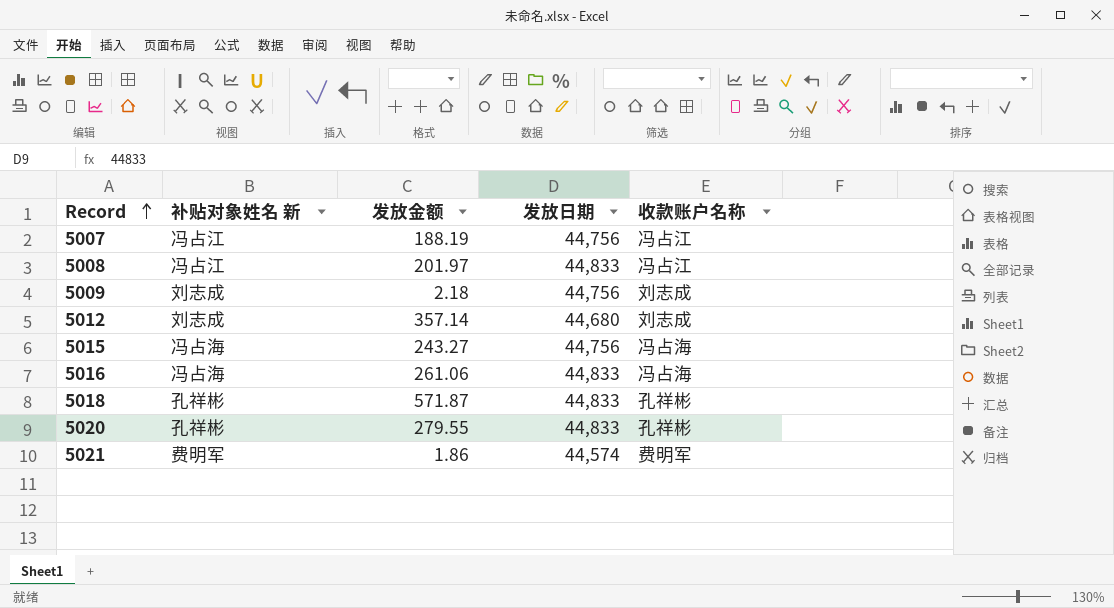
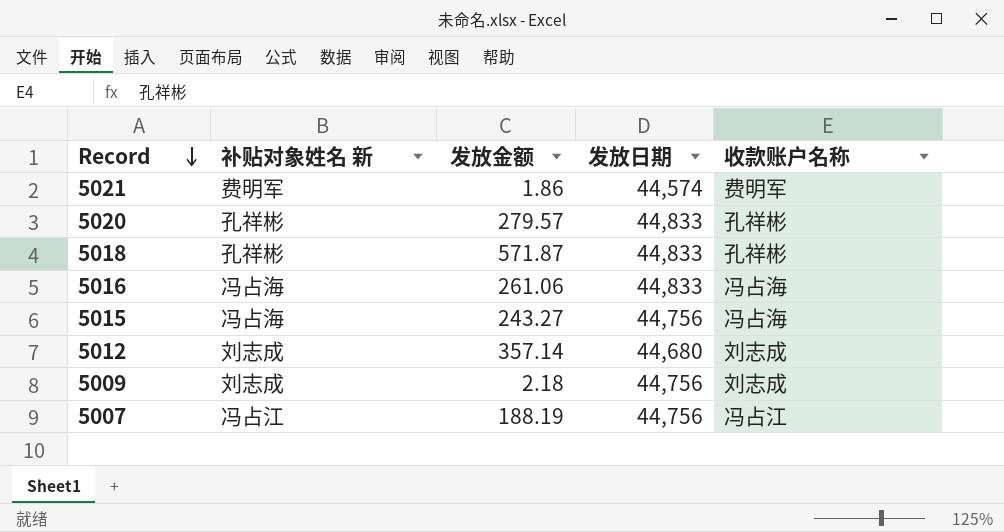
row order: Record ascending -> Record descending
row 5008: 冯占江 | 201.97 | 44,833 | 冯占江 -> none
5020 | 发放金额: 279.55 -> 279.57

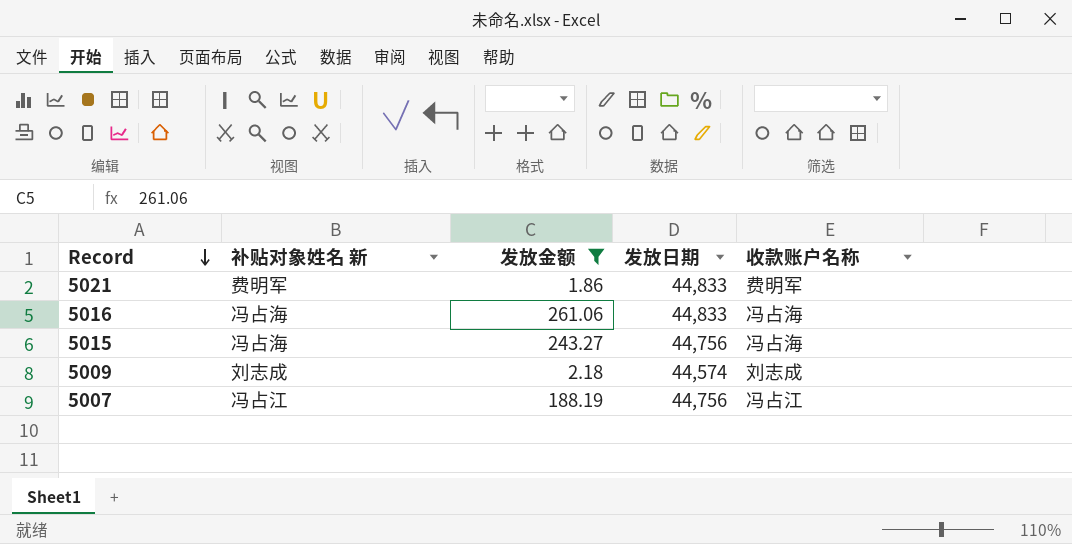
filter: none -> 发放金额 <= 261.06
5021 | 发放日期: 44,574 -> 44,833
5009 | 发放日期: 44,756 -> 44,574

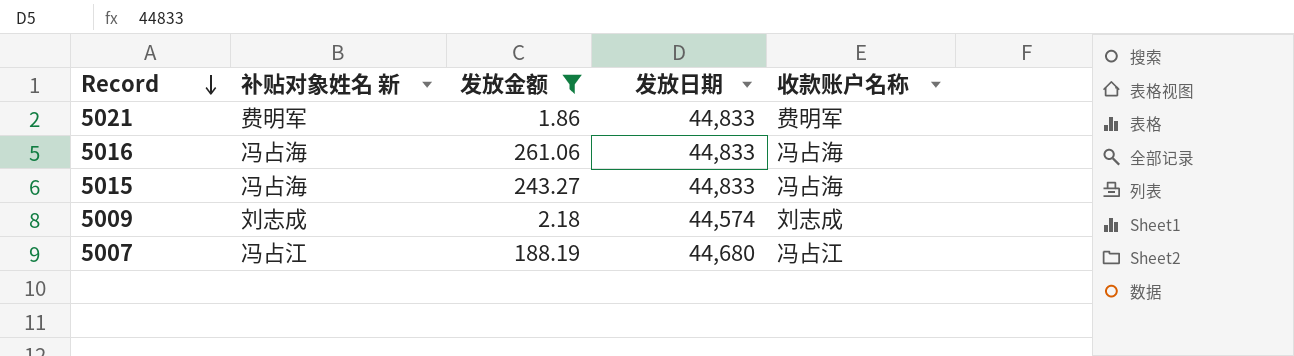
5015 | 发放日期: 44,756 -> 44,833
5007 | 发放日期: 44,756 -> 44,680

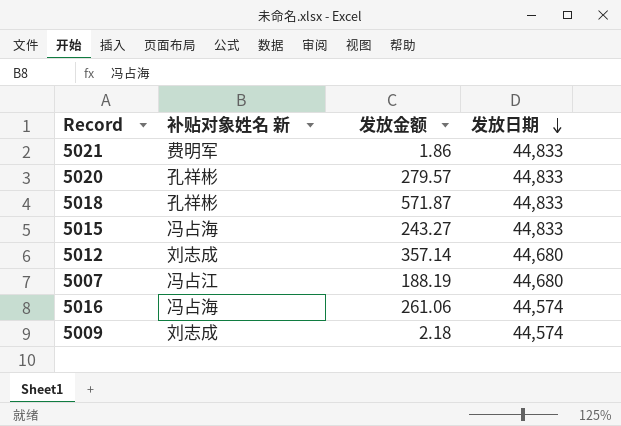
filter: 发放金额 <= 261.06 -> none
row order: Record descending -> 发放日期 descending
column 收款账户名称 | position: 5 -> none
5016 | 发放日期: 44,833 -> 44,574

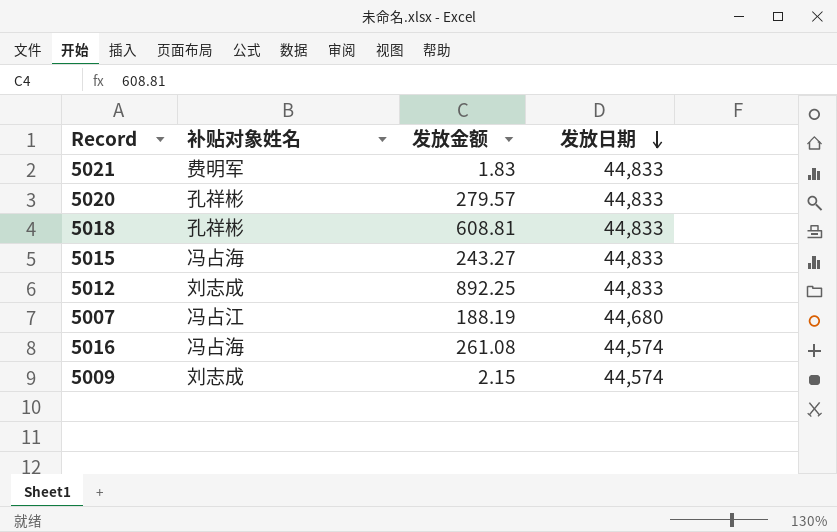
column name: 补贴对象姓名 新 -> 补贴对象姓名
5021 | 发放金额: 1.86 -> 1.83
5018 | 发放金额: 571.87 -> 608.81
5012 | 发放金额: 357.14 -> 892.25
5012 | 发放日期: 44,680 -> 44,833
5016 | 发放金额: 261.06 -> 261.08
5009 | 发放金额: 2.18 -> 2.15

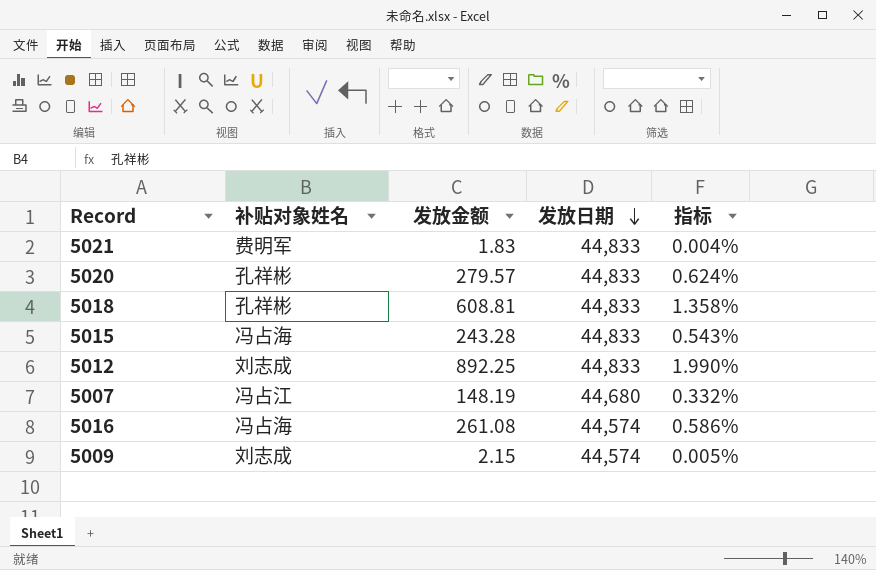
column 指标 | formula: none -> [发放金额] / [发放日期]
5015 | 发放金额: 243.27 -> 243.28
5007 | 发放金额: 188.19 -> 148.19

